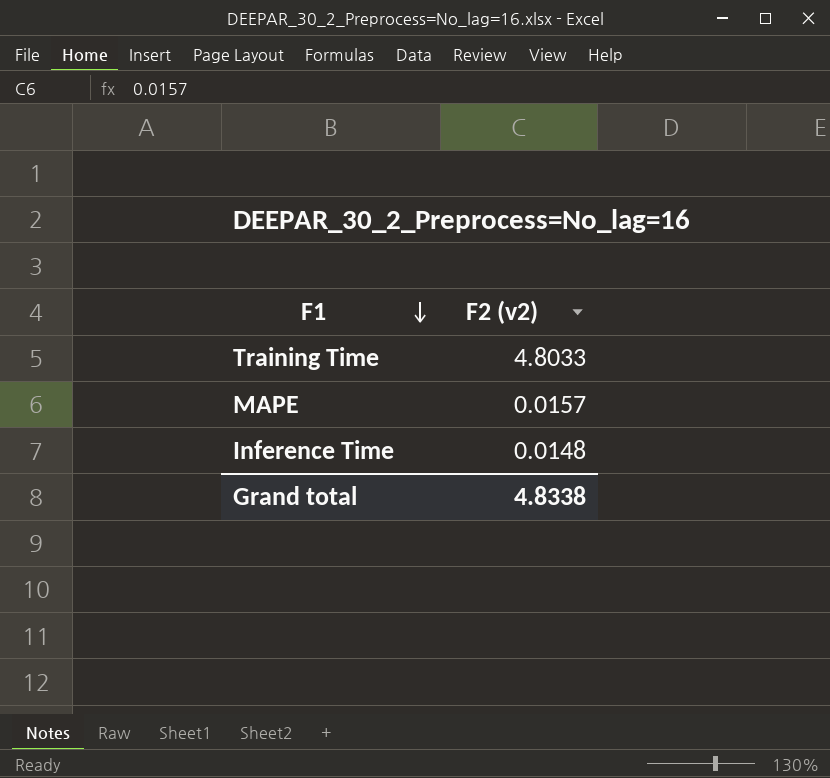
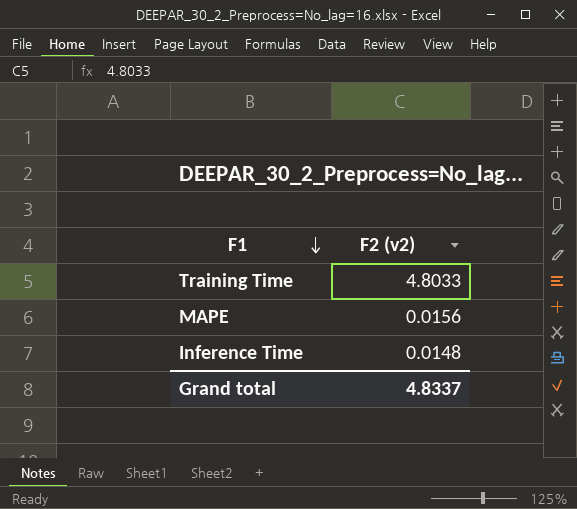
MAPE | F2 (v2): 0.0157 -> 0.0156
Grand total | F2 (v2): 4.8338 -> 4.8337

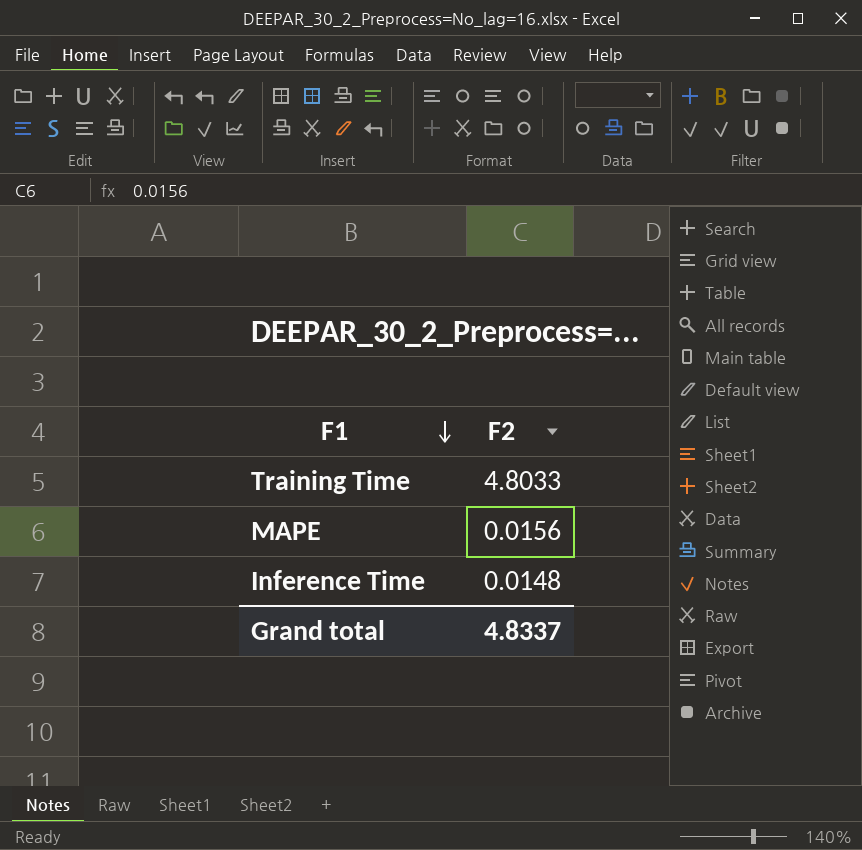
column name: F2 (v2) -> F2

